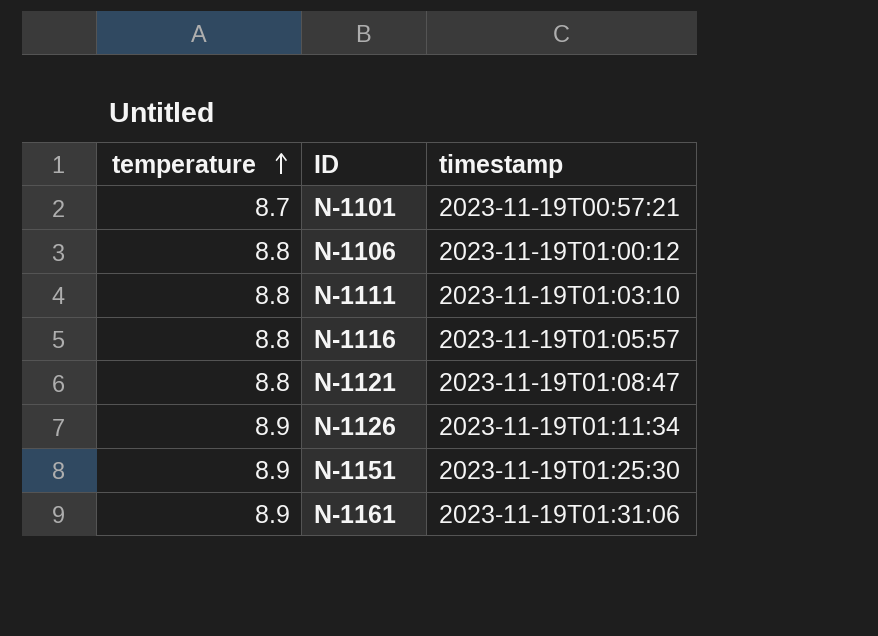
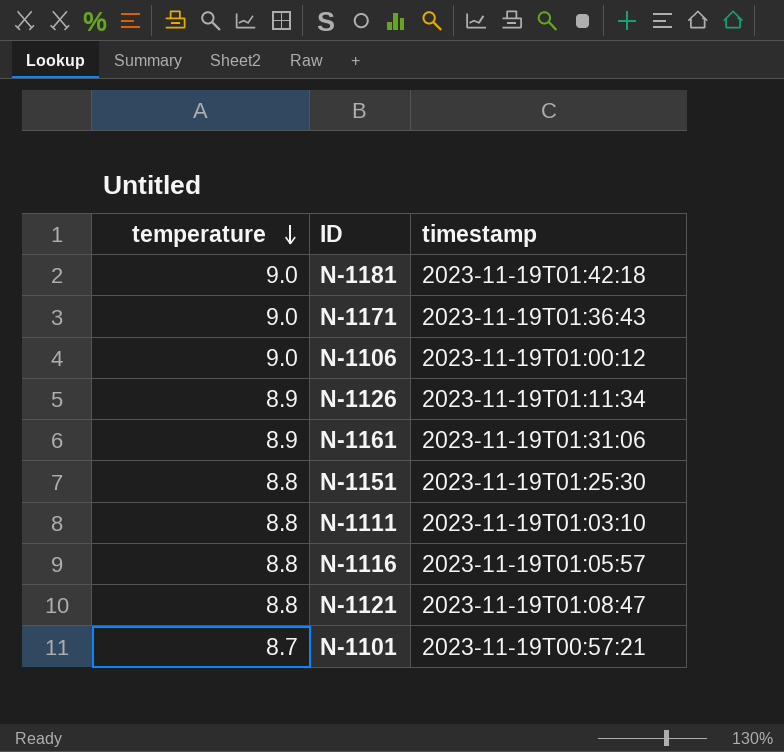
row order: temperature ascending -> temperature descending
row N-1181: none -> 9.0 | 2023-11-19T01:42:18
row N-1171: none -> 9.0 | 2023-11-19T01:36:43
N-1106 | temperature: 8.8 -> 9.0
N-1151 | temperature: 8.9 -> 8.8

